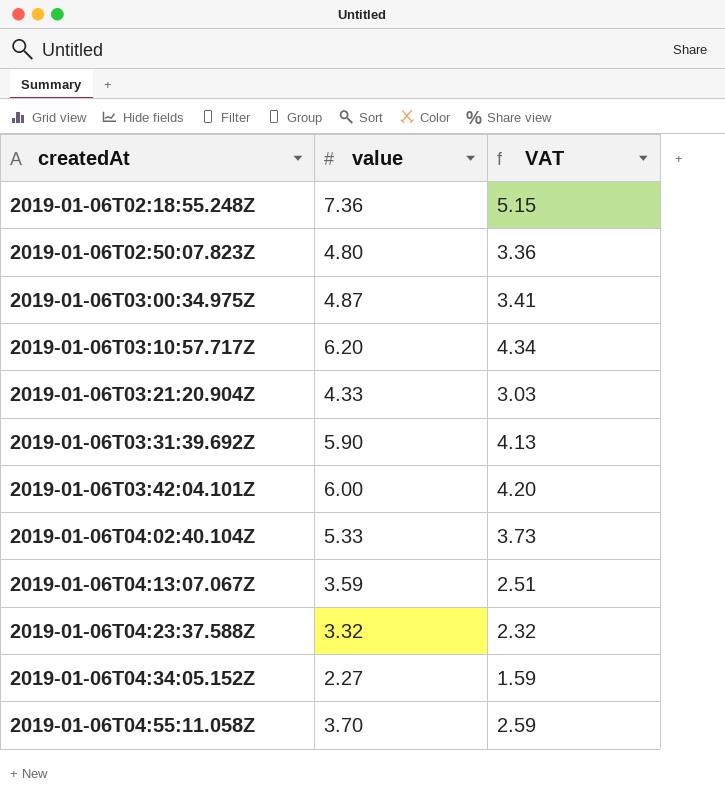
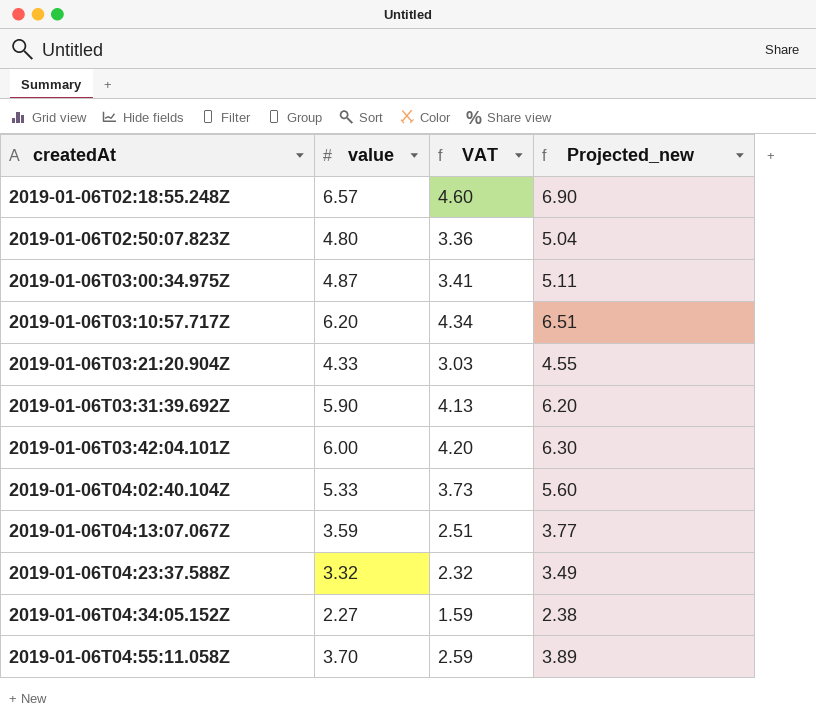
column Projected_new | formula: none -> [value] * 1.05
2019-01-06T02:18:55.248Z | value: 7.36 -> 6.57
2019-01-06T02:18:55.248Z | VAT: 5.15 -> 4.60

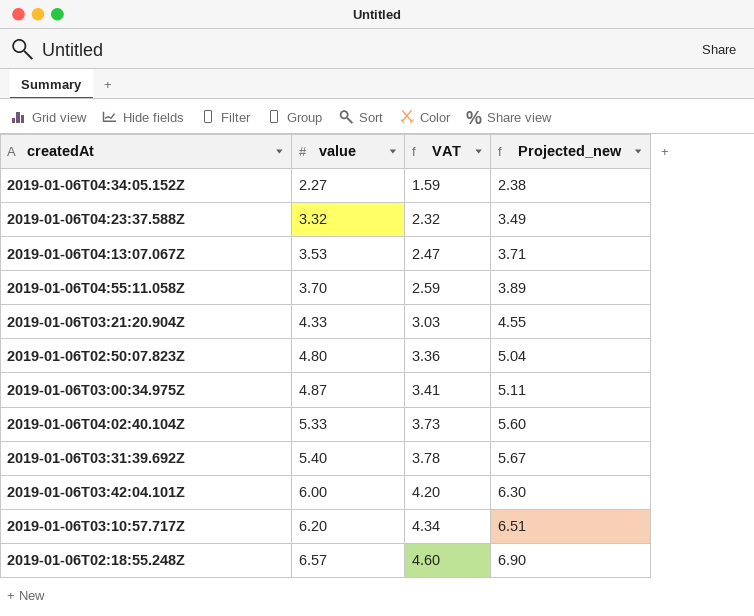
row order: createdAt ascending -> value ascending
2019-01-06T04:13:07.067Z | value: 3.59 -> 3.53
2019-01-06T04:13:07.067Z | VAT: 2.51 -> 2.47
2019-01-06T04:13:07.067Z | Projected_new: 3.77 -> 3.71
2019-01-06T03:31:39.692Z | value: 5.90 -> 5.40
2019-01-06T03:31:39.692Z | VAT: 4.13 -> 3.78
2019-01-06T03:31:39.692Z | Projected_new: 6.20 -> 5.67

